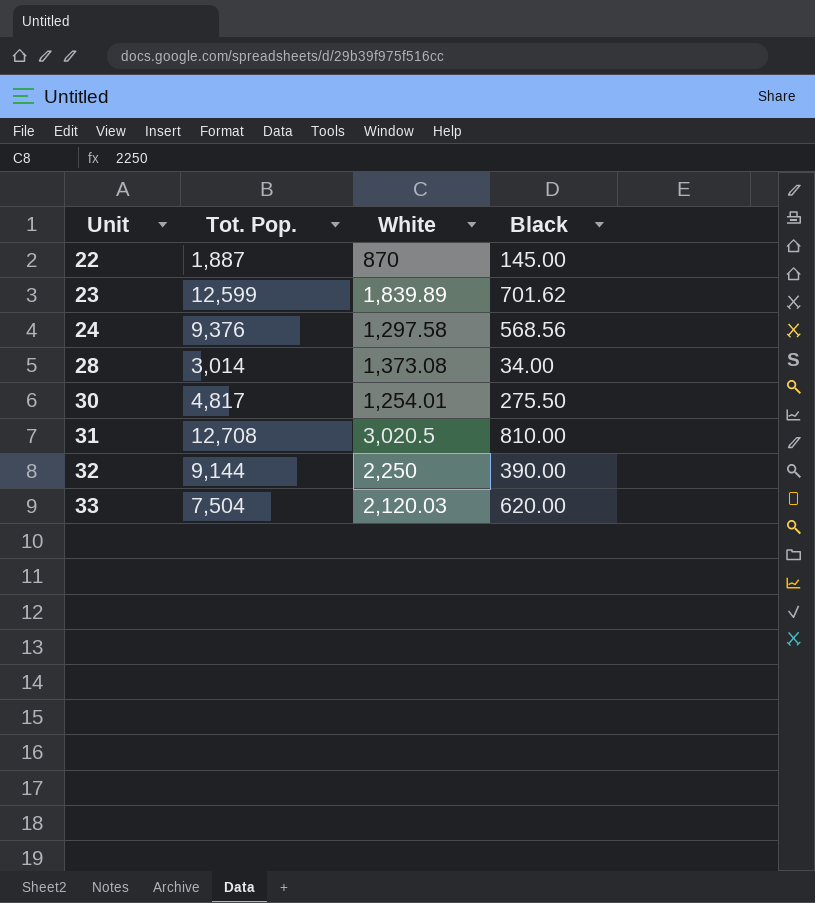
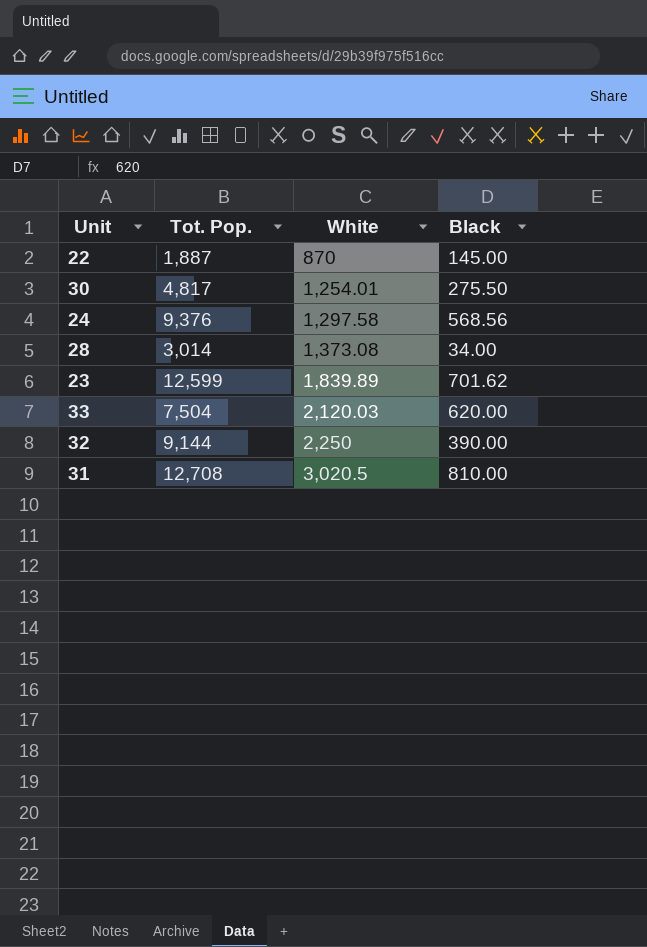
row order: Unit ascending -> White ascending

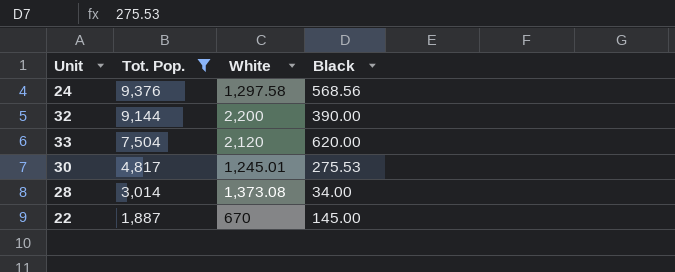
filter: none -> Tot. Pop. <= 9,376
row order: White ascending -> Tot. Pop. descending
32 | White: 2,250 -> 2,200
33 | White: 2,120.03 -> 2,120
30 | White: 1,254.01 -> 1,245.01
30 | Black: 275.50 -> 275.53
22 | White: 870 -> 670

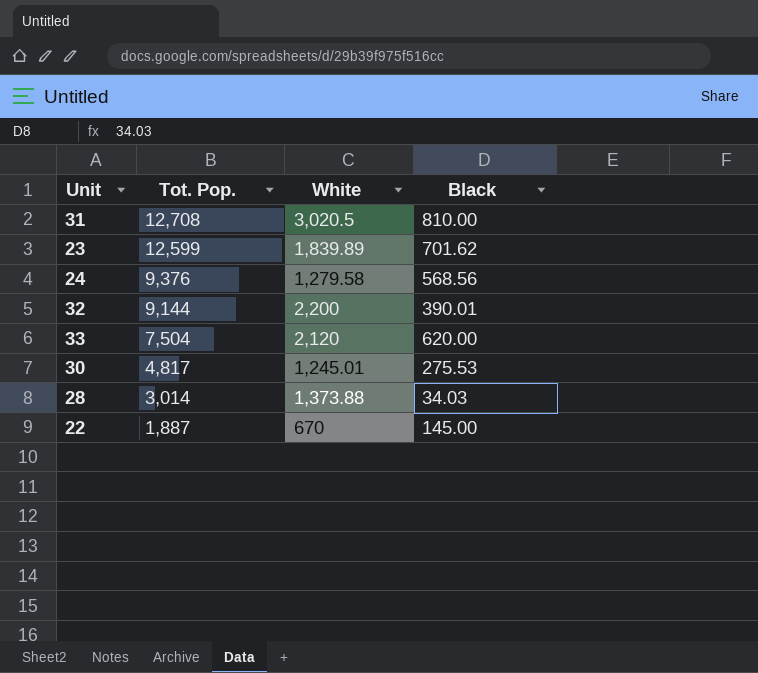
filter: Tot. Pop. <= 9,376 -> none
24 | White: 1,297.58 -> 1,279.58
32 | Black: 390.00 -> 390.01
28 | White: 1,373.08 -> 1,373.88
28 | Black: 34.00 -> 34.03

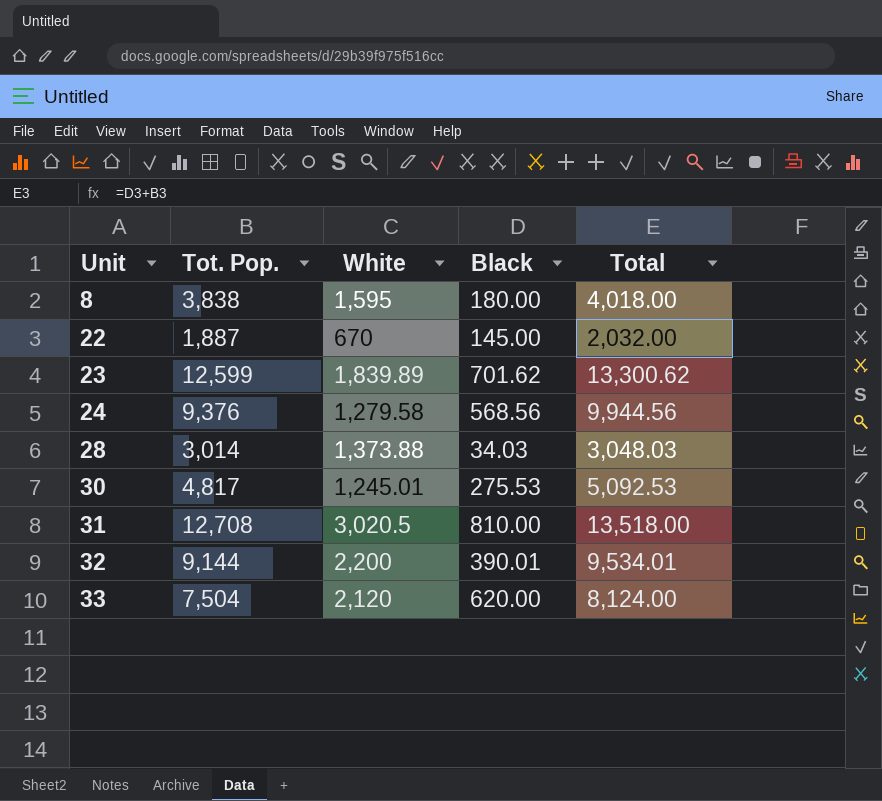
row order: Tot. Pop. descending -> Unit ascending
column Total | formula: none -> [Tot. Pop.] + [Black]
row 8: none -> 3,838 | 1,595 | 180.00 | 4,018.00

